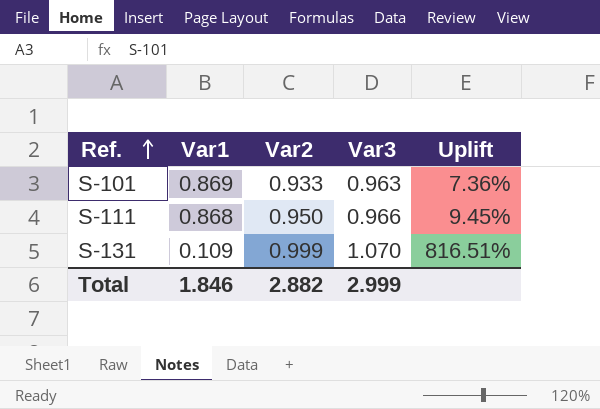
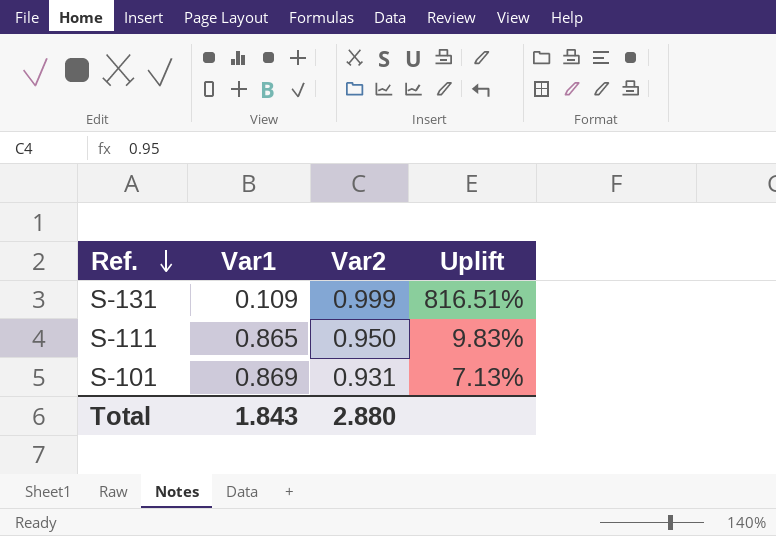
row order: Ref. ascending -> Ref. descending
column Var3 | position: 4 -> none
S-111 | Var1: 0.868 -> 0.865
S-111 | Uplift: 9.45% -> 9.83%
S-101 | Var2: 0.933 -> 0.931
S-101 | Uplift: 7.36% -> 7.13%
Total | Var1: 1.846 -> 1.843
Total | Var2: 2.882 -> 2.880

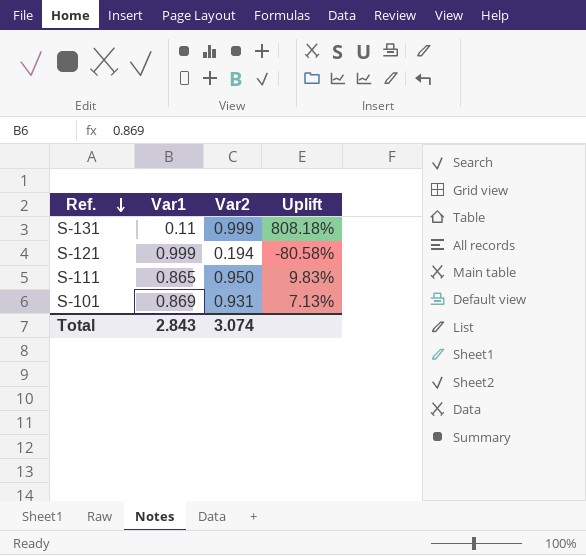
S-131 | Var1: 0.109 -> 0.11
S-131 | Uplift: 816.51% -> 808.18%
row S-121: none -> 0.999 | 0.194 | -80.58%
Total | Var1: 1.843 -> 2.843
Total | Var2: 2.880 -> 3.074

